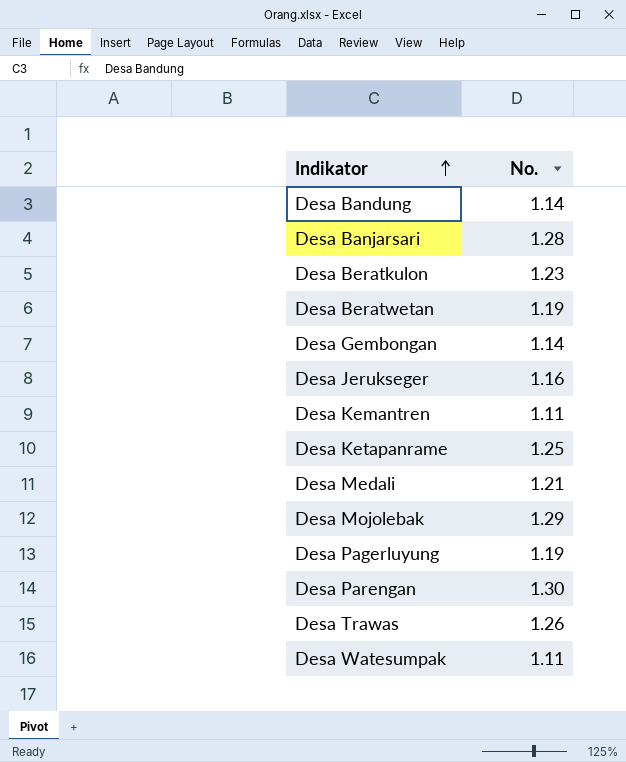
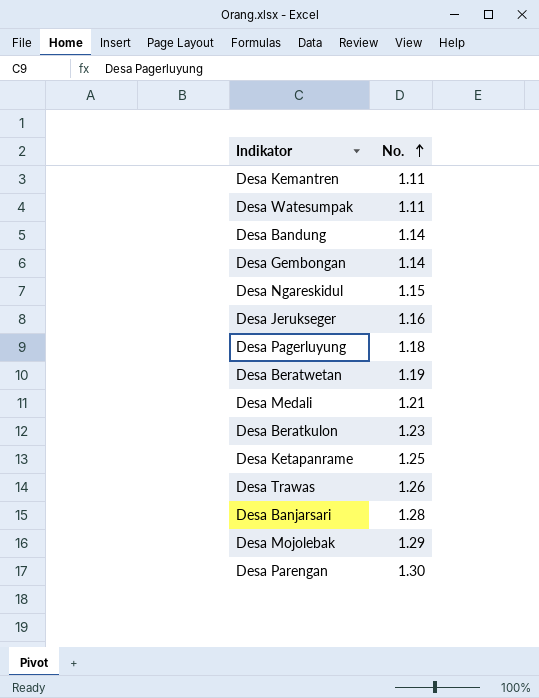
row order: Indikator ascending -> No. ascending
row Desa Ngareskidul: none -> 1.15
Desa Pagerluyung | No.: 1.19 -> 1.18

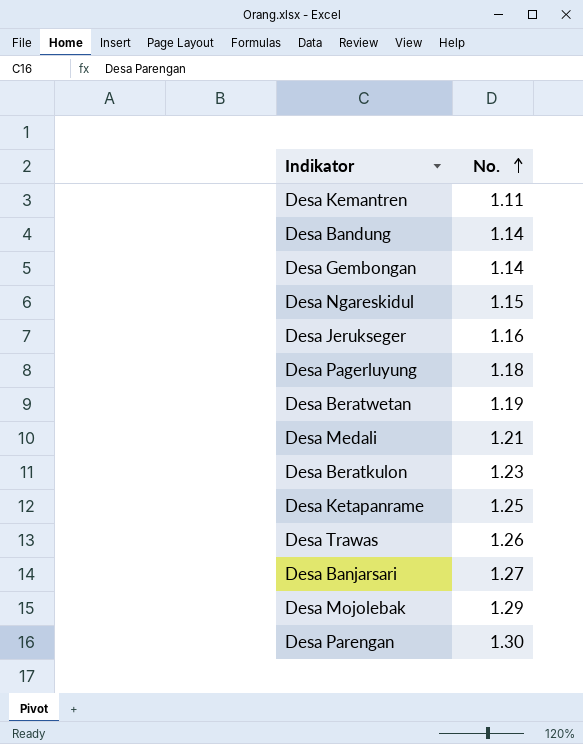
row Desa Watesumpak: 1.11 -> none
Desa Banjarsari | No.: 1.28 -> 1.27

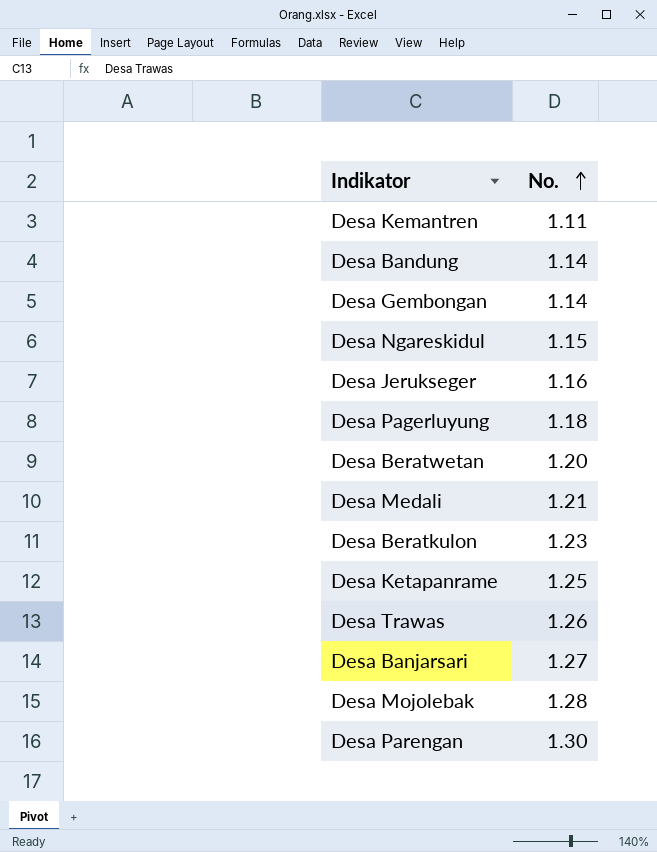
Desa Beratwetan | No.: 1.19 -> 1.20
Desa Mojolebak | No.: 1.29 -> 1.28

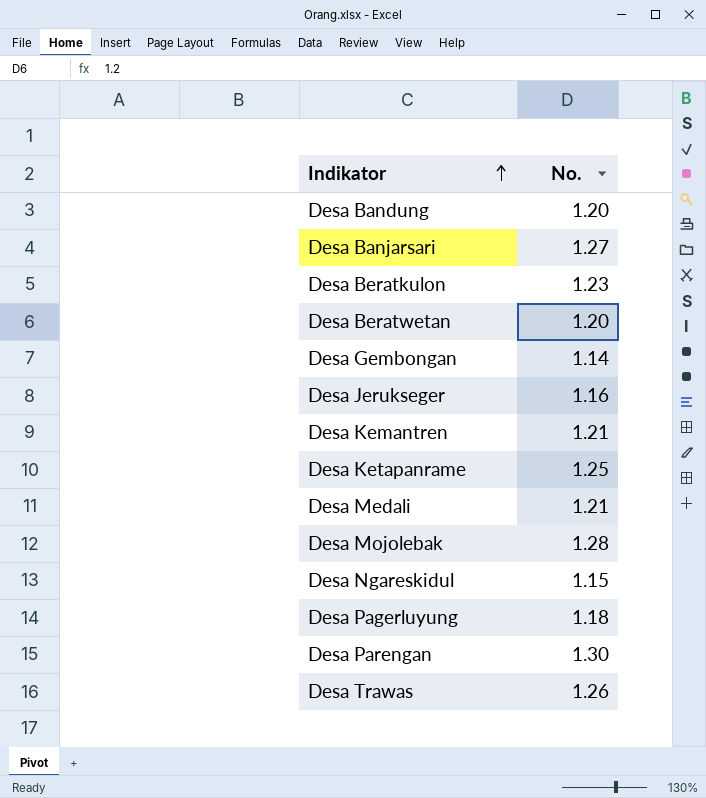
row order: No. ascending -> Indikator ascending
Desa Bandung | No.: 1.14 -> 1.20
Desa Kemantren | No.: 1.11 -> 1.21

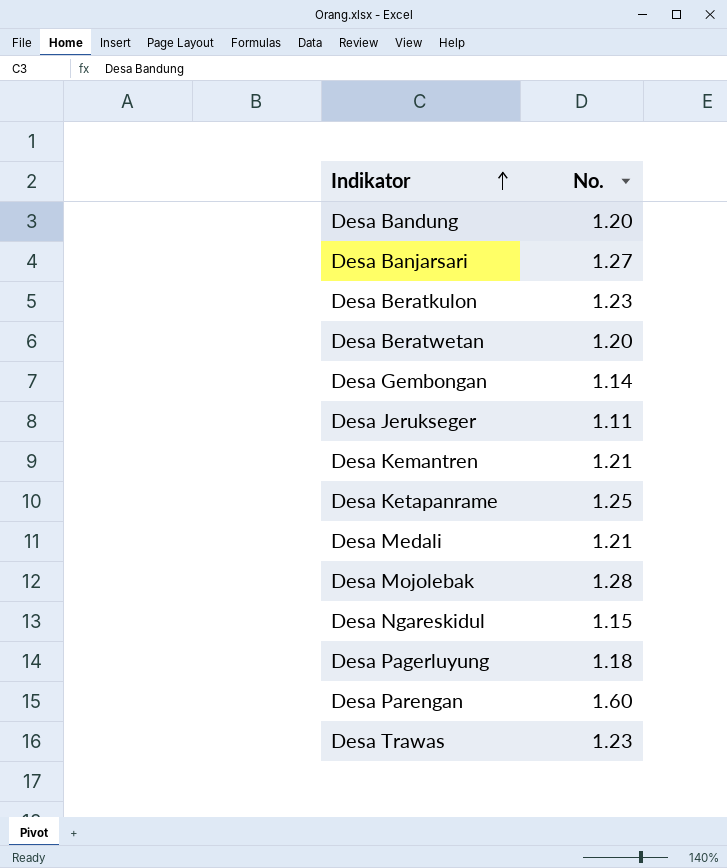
Desa Jerukseger | No.: 1.16 -> 1.11
Desa Parengan | No.: 1.30 -> 1.60
Desa Trawas | No.: 1.26 -> 1.23

